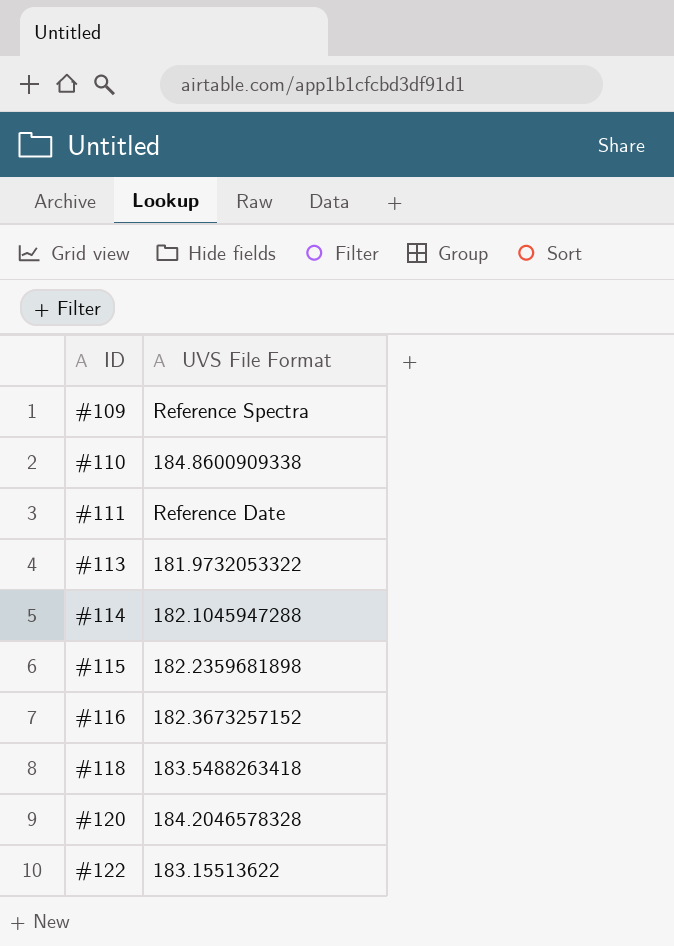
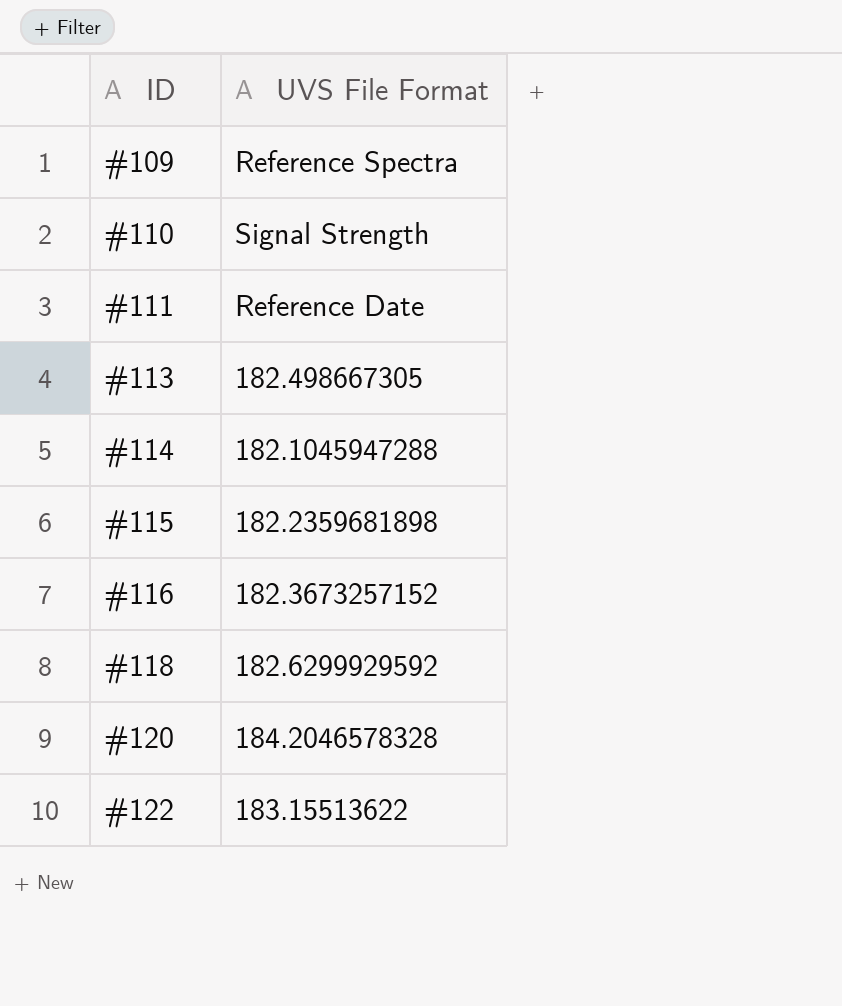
#110 | UVS File Format: 184.8600909338 -> Signal Strength
#113 | UVS File Format: 181.9732053322 -> 182.498667305
#118 | UVS File Format: 183.5488263418 -> 182.6299929592

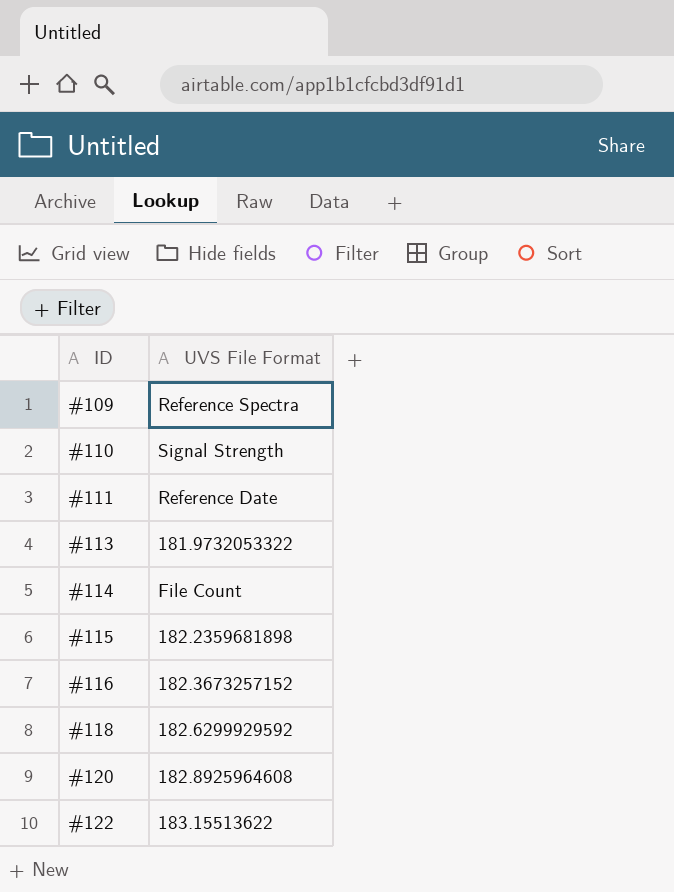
#113 | UVS File Format: 182.498667305 -> 181.9732053322
#114 | UVS File Format: 182.1045947288 -> File Count
#120 | UVS File Format: 184.2046578328 -> 182.8925964608

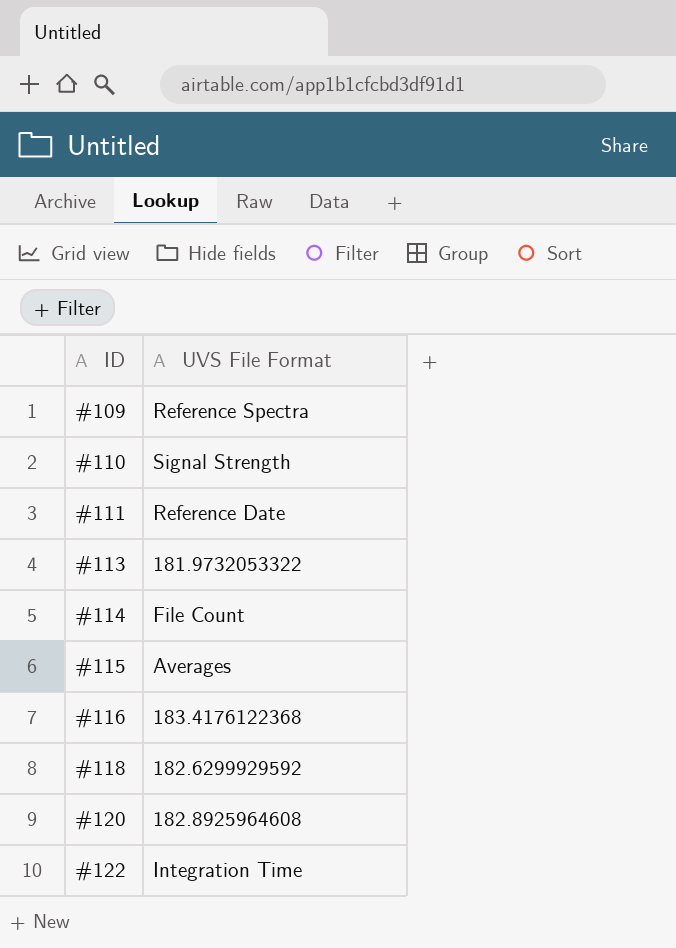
#115 | UVS File Format: 182.2359681898 -> Averages
#116 | UVS File Format: 182.3673257152 -> 183.4176122368
#122 | UVS File Format: 183.15513622 -> Integration Time

